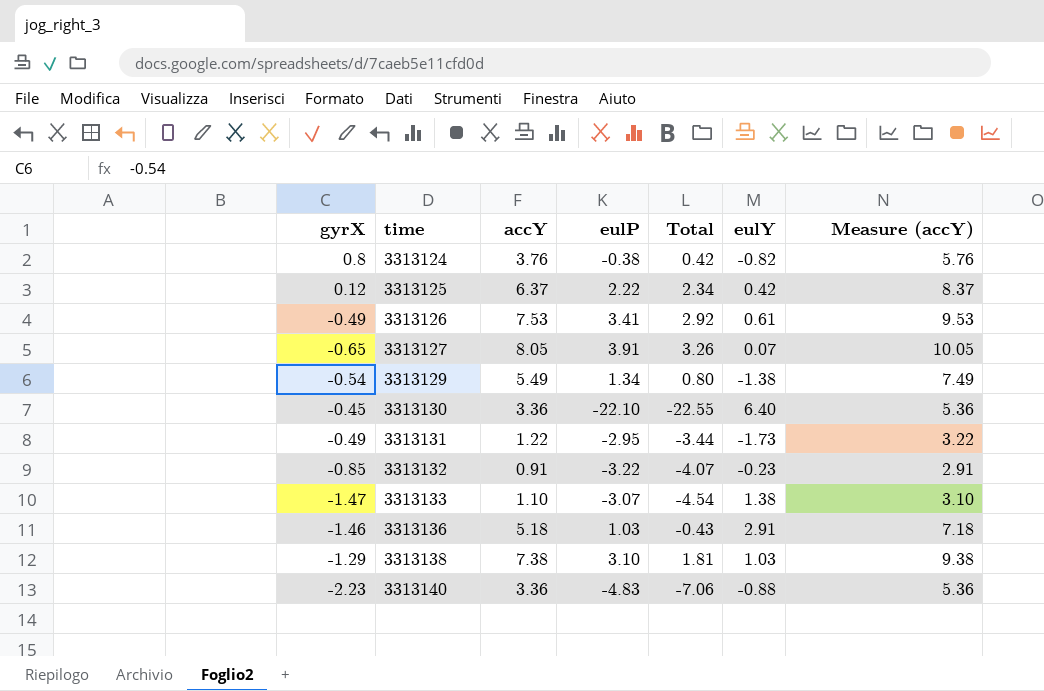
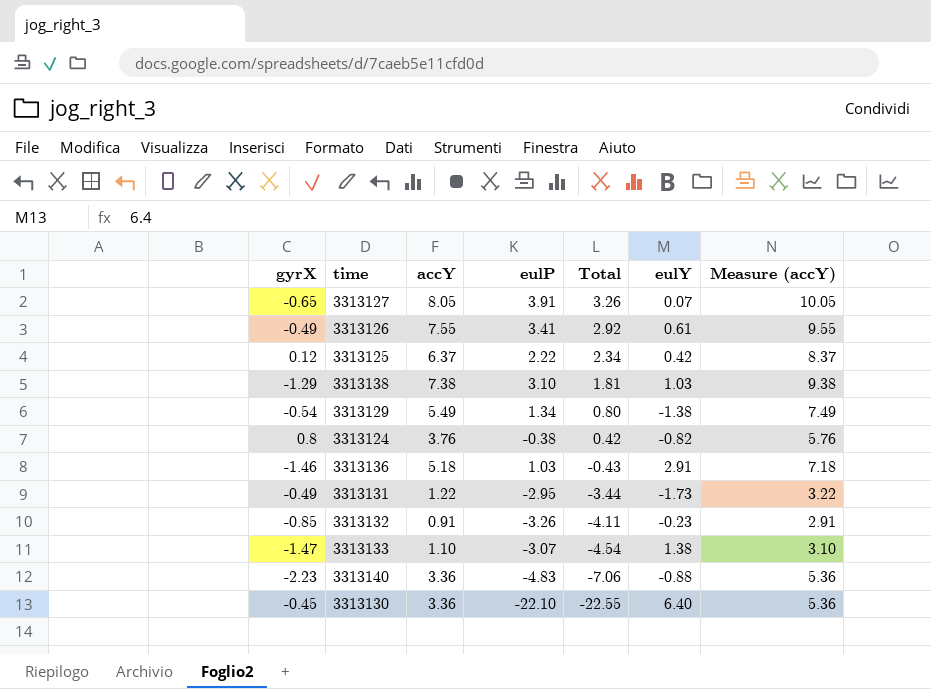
row order: time ascending -> Total descending
3313126 | accY: 7.53 -> 7.55
3313126 | Measure (accY): 9.53 -> 9.55
3313132 | eulP: -3.22 -> -3.26
3313132 | Total: -4.07 -> -4.11

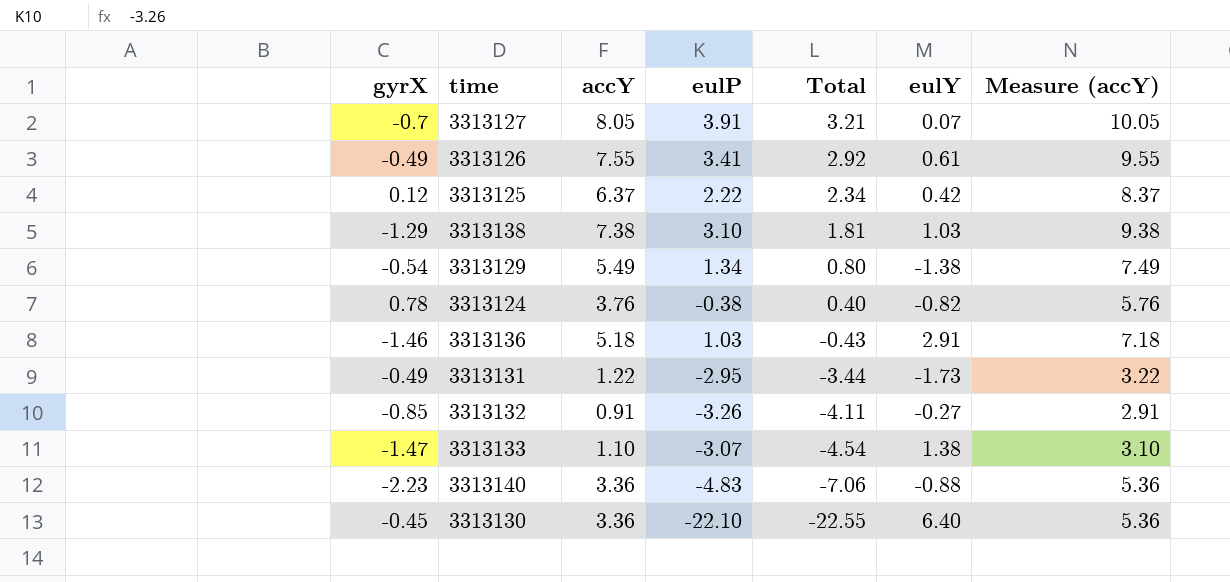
3313127 | gyrX: -0.65 -> -0.7
3313127 | Total: 3.26 -> 3.21
3313124 | gyrX: 0.8 -> 0.78
3313124 | Total: 0.42 -> 0.40
3313132 | eulY: -0.23 -> -0.27

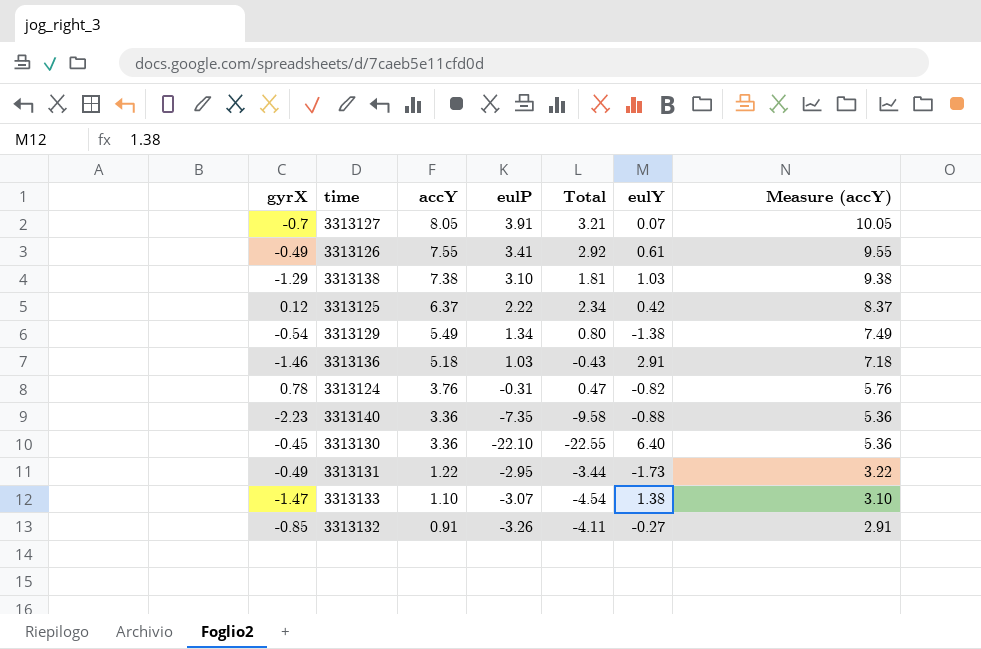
row order: Total descending -> accY descending
3313124 | eulP: -0.38 -> -0.31
3313124 | Total: 0.40 -> 0.47
3313140 | eulP: -4.83 -> -7.35
3313140 | Total: -7.06 -> -9.58

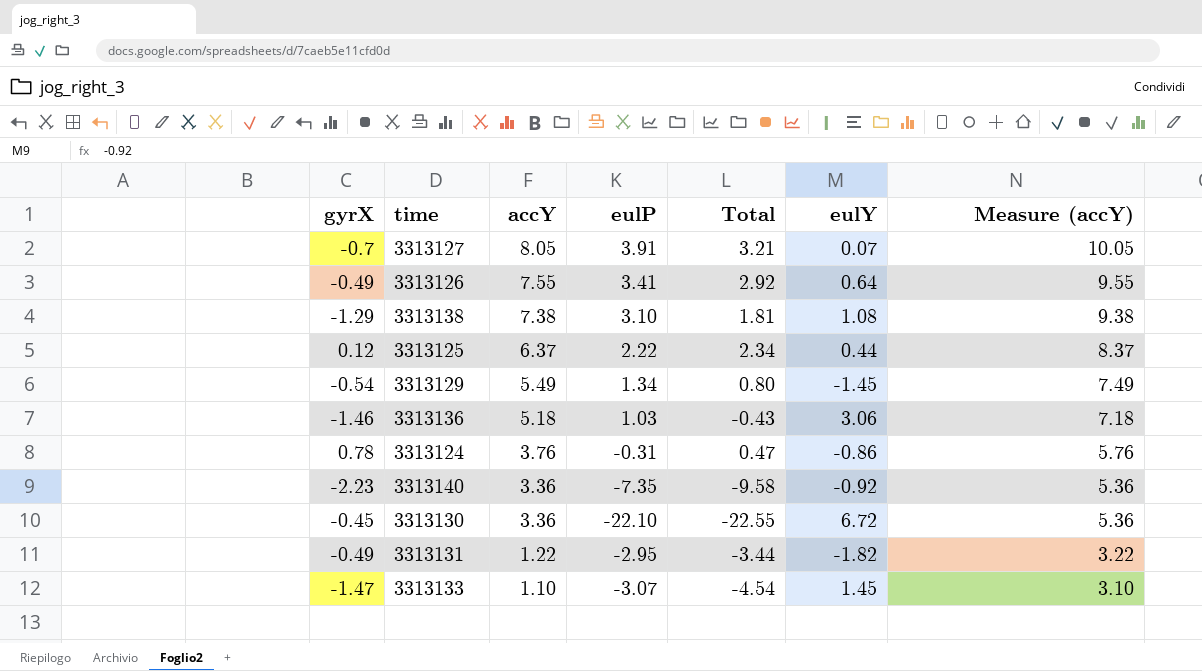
row 3313132: -0.85 | 0.91 | -3.26 | -4.11 | -0.27 | 2.91 -> none
3313126 | eulY: 0.61 -> 0.64
3313138 | eulY: 1.03 -> 1.08
3313125 | eulY: 0.42 -> 0.44
3313129 | eulY: -1.38 -> -1.45
3313136 | eulY: 2.91 -> 3.06
3313124 | eulY: -0.82 -> -0.86
3313140 | eulY: -0.88 -> -0.92
3313130 | eulY: 6.40 -> 6.72
3313131 | eulY: -1.73 -> -1.82
3313133 | eulY: 1.38 -> 1.45

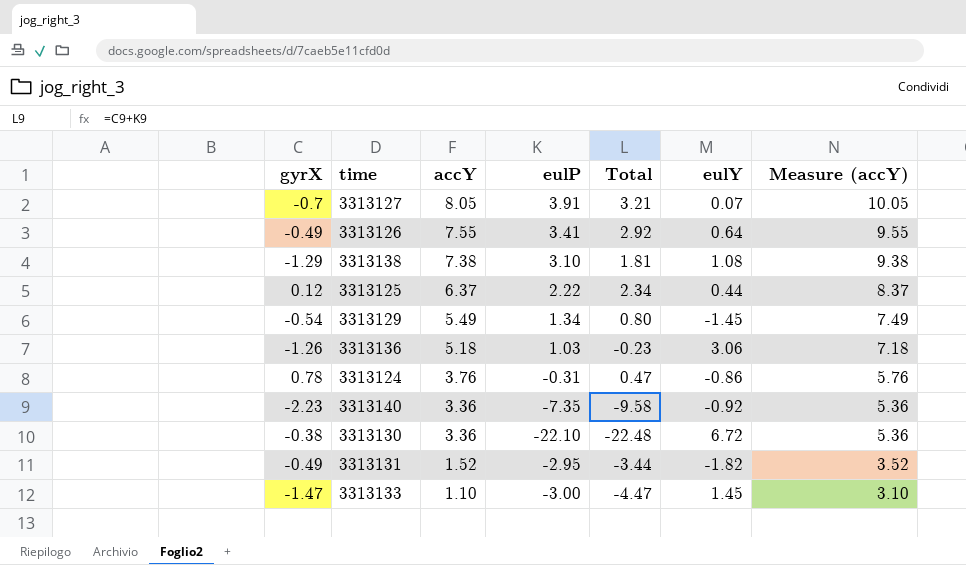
3313136 | gyrX: -1.46 -> -1.26
3313136 | Total: -0.43 -> -0.23
3313130 | gyrX: -0.45 -> -0.38
3313130 | Total: -22.55 -> -22.48
3313131 | accY: 1.22 -> 1.52
3313131 | Measure (accY): 3.22 -> 3.52
3313133 | eulP: -3.07 -> -3.00
3313133 | Total: -4.54 -> -4.47

